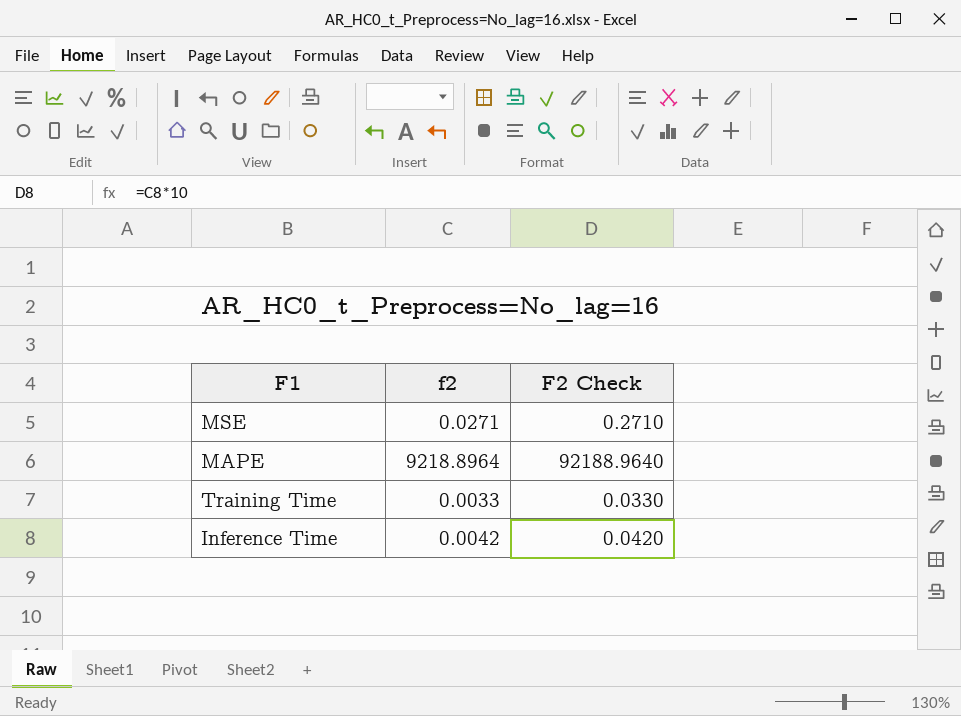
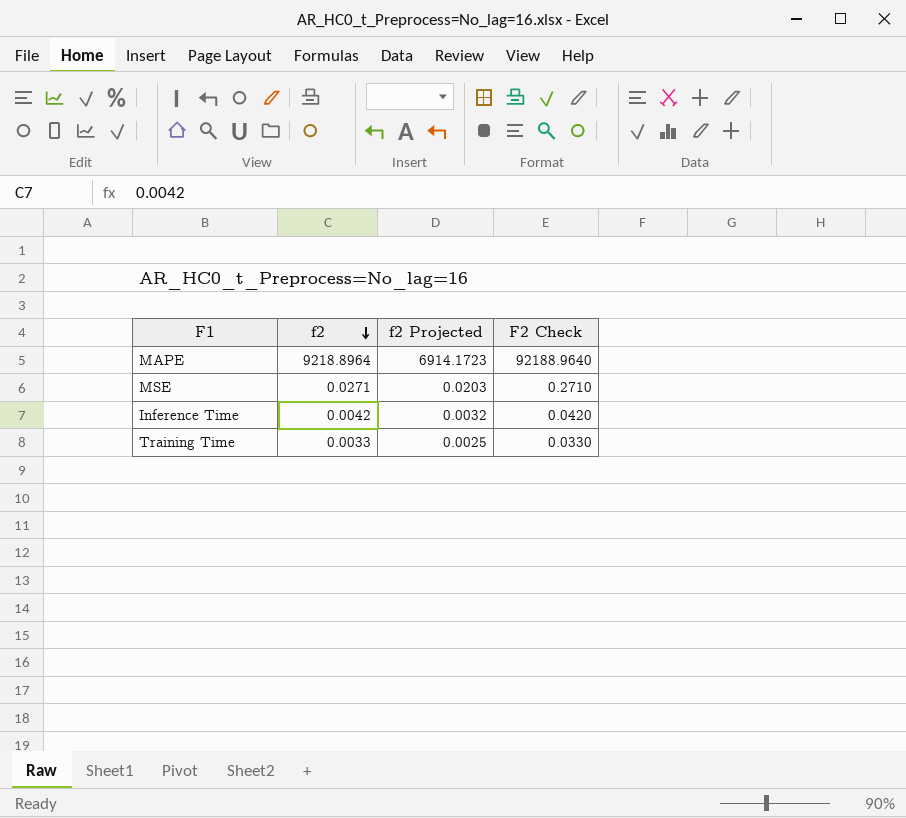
row order: none -> f2 descending
column f2 Projected | formula: none -> [f2] * 0.75

